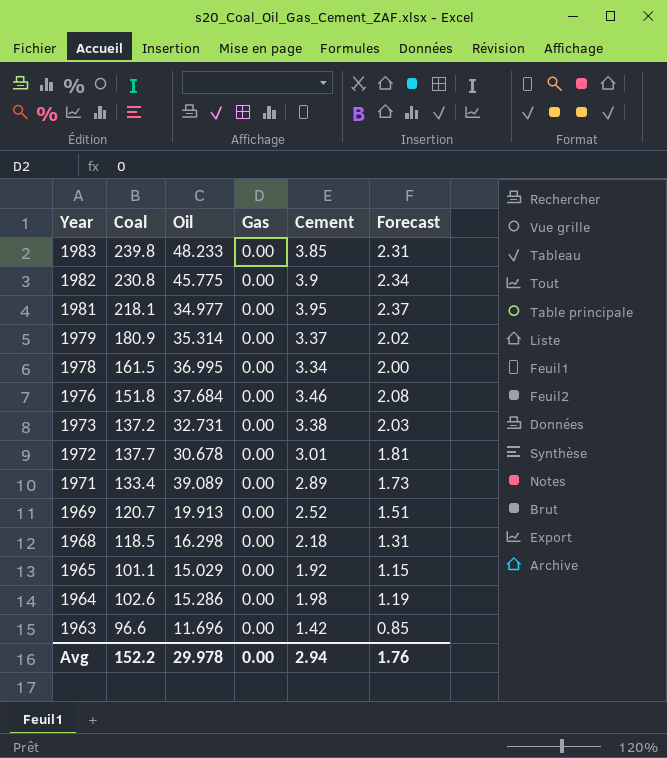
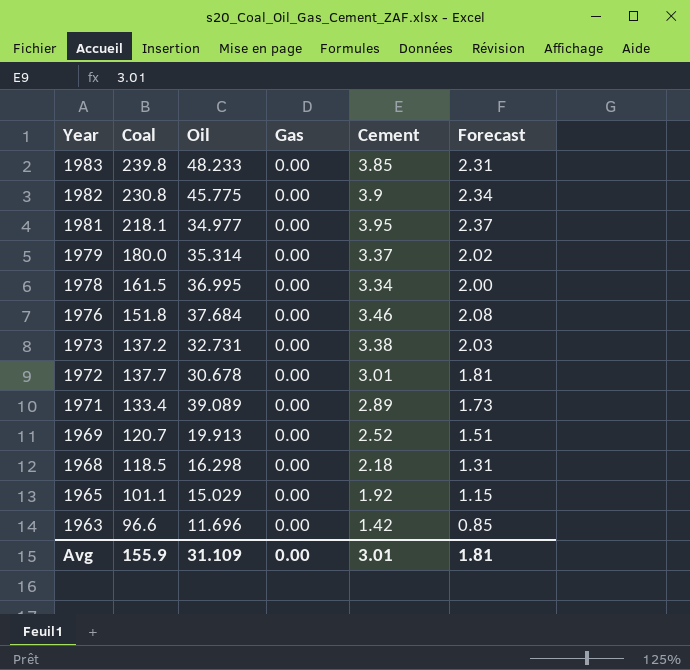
row 1964: 102.6 | 15.286 | 0.00 | 1.98 | 1.19 -> none
1979 | Coal: 180.9 -> 180.0
Avg | Coal: 152.2 -> 155.9
Avg | Oil: 29.978 -> 31.109
Avg | Cement: 2.94 -> 3.01
Avg | Forecast: 1.76 -> 1.81

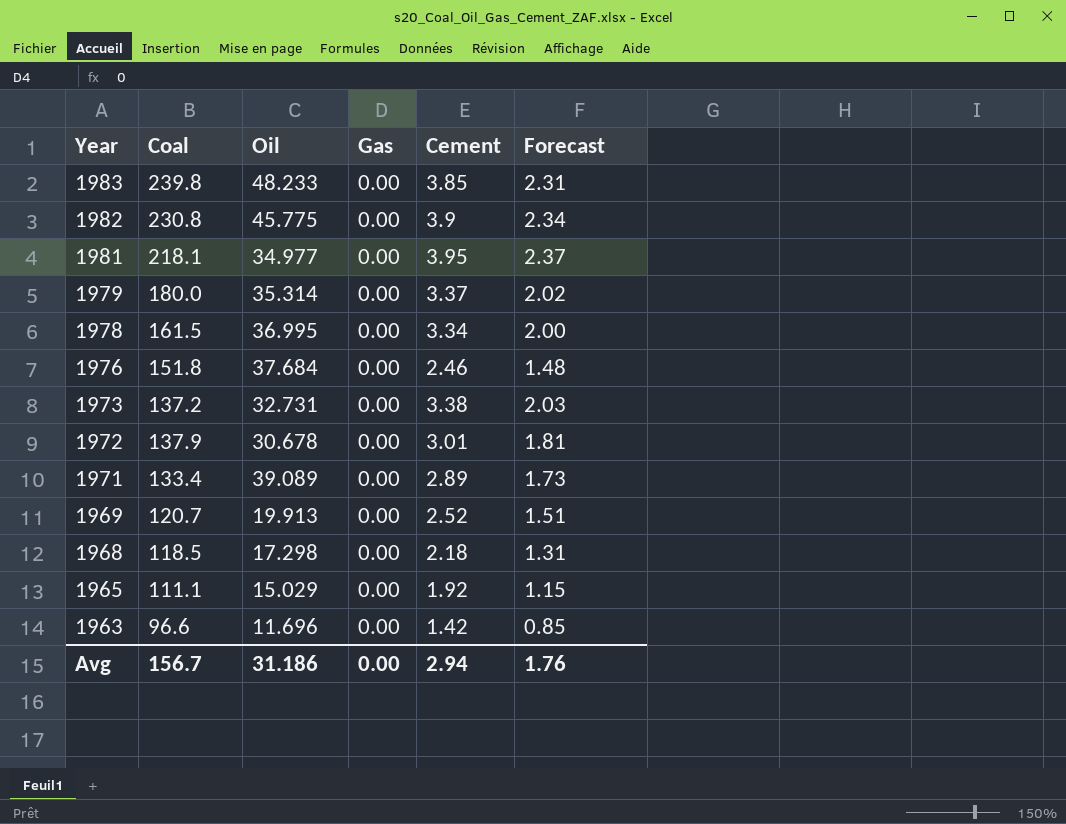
1976 | Cement: 3.46 -> 2.46
1976 | Forecast: 2.08 -> 1.48
1972 | Coal: 137.7 -> 137.9
1968 | Oil: 16.298 -> 17.298
1965 | Coal: 101.1 -> 111.1
Avg | Coal: 155.9 -> 156.7
Avg | Oil: 31.109 -> 31.186
Avg | Cement: 3.01 -> 2.94
Avg | Forecast: 1.81 -> 1.76

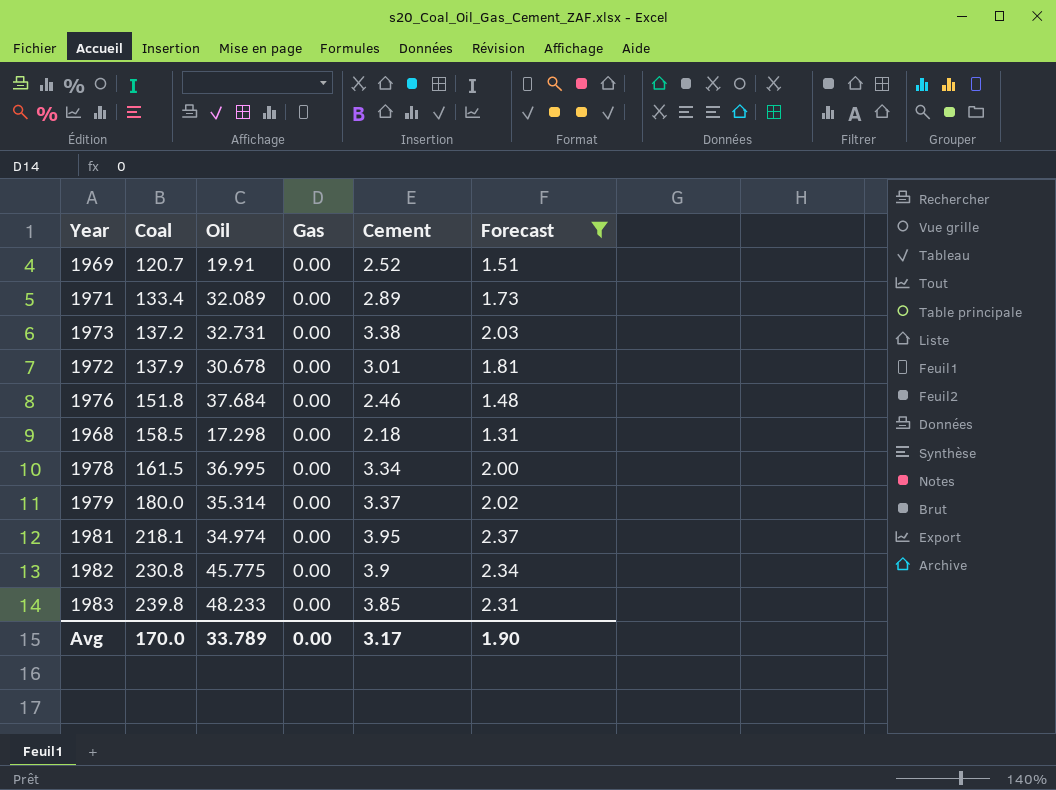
filter: none -> Forecast >= 1.31
row order: Year descending -> Coal ascending
1969 | Oil: 19.913 -> 19.91
1971 | Oil: 39.089 -> 32.089
1968 | Coal: 118.5 -> 158.5
1981 | Oil: 34.977 -> 34.974
Avg | Coal: 156.7 -> 170.0
Avg | Oil: 31.186 -> 33.789
Avg | Cement: 2.94 -> 3.17
Avg | Forecast: 1.76 -> 1.90

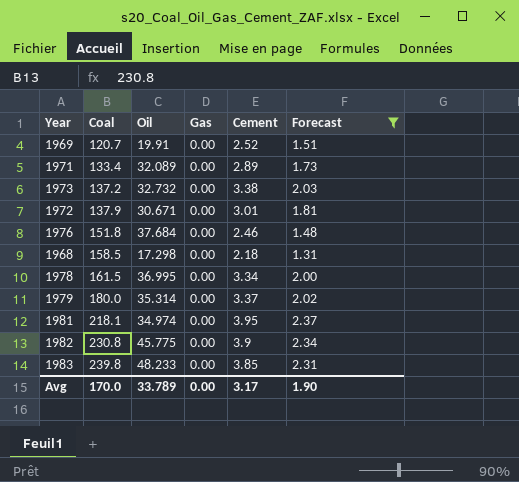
1973 | Oil: 32.731 -> 32.732
1972 | Oil: 30.678 -> 30.671

